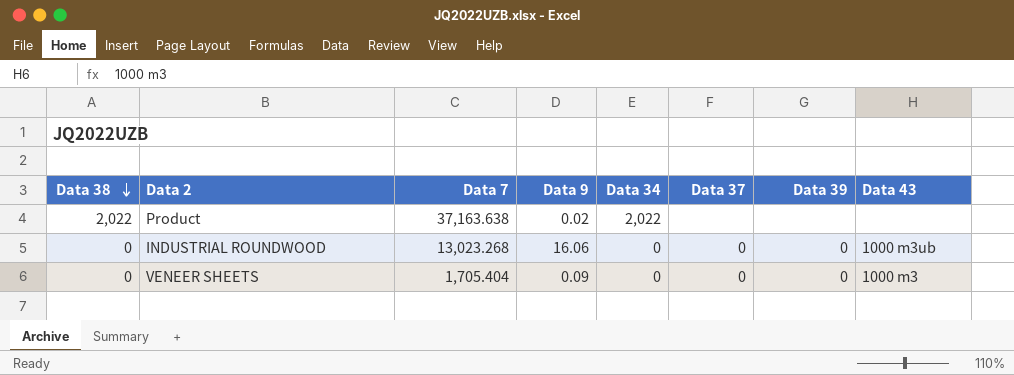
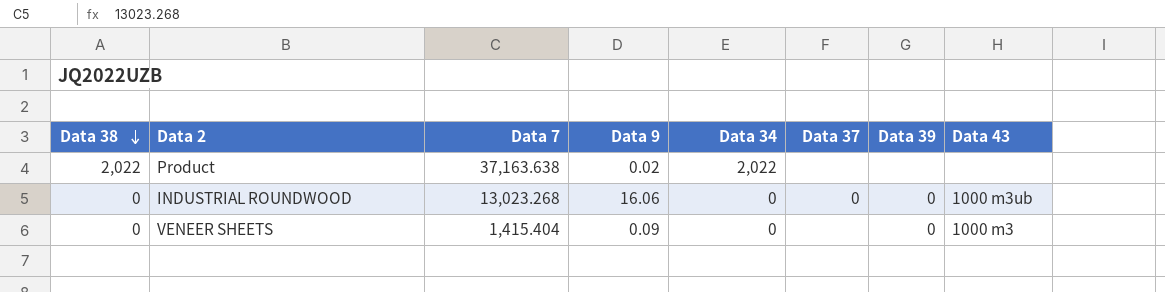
VENEER SHEETS | Data 7: 1,705.404 -> 1,415.404
VENEER SHEETS | Data 37: 0 -> none

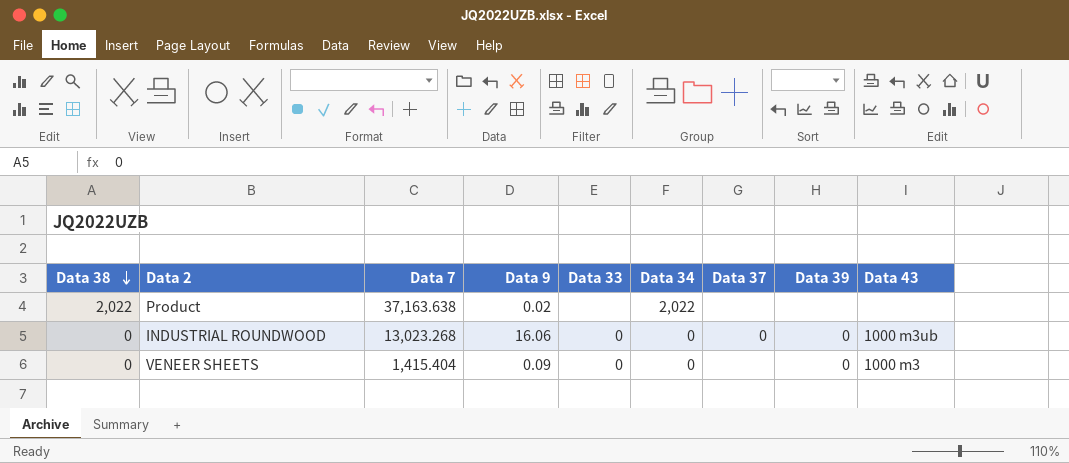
column Data 33 | position: none -> 5

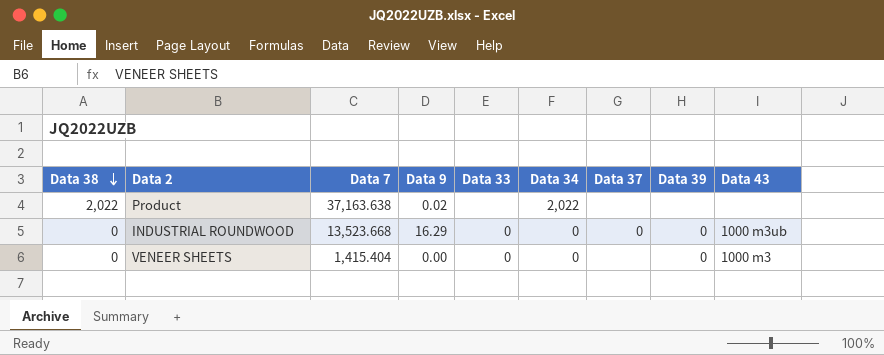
INDUSTRIAL ROUNDWOOD | Data 7: 13,023.268 -> 13,523.668
INDUSTRIAL ROUNDWOOD | Data 9: 16.06 -> 16.29
VENEER SHEETS | Data 9: 0.09 -> 0.00

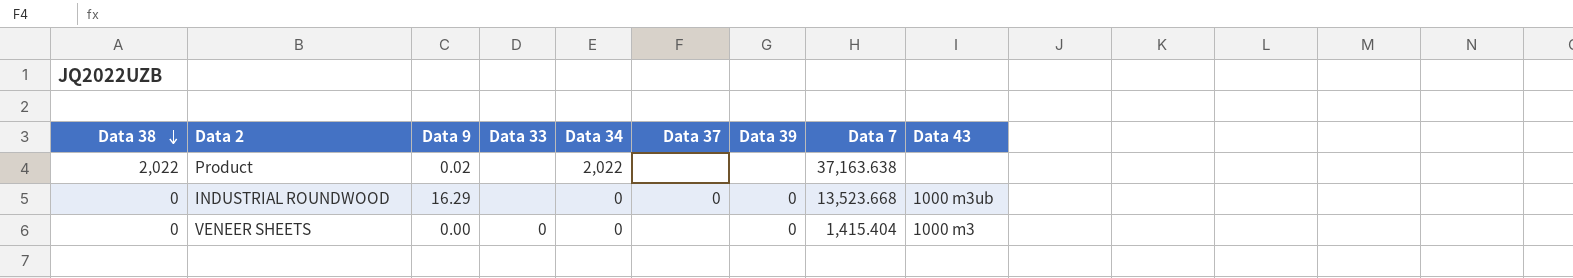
column Data 7 | position: 3 -> 8
INDUSTRIAL ROUNDWOOD | Data 33: 0 -> none

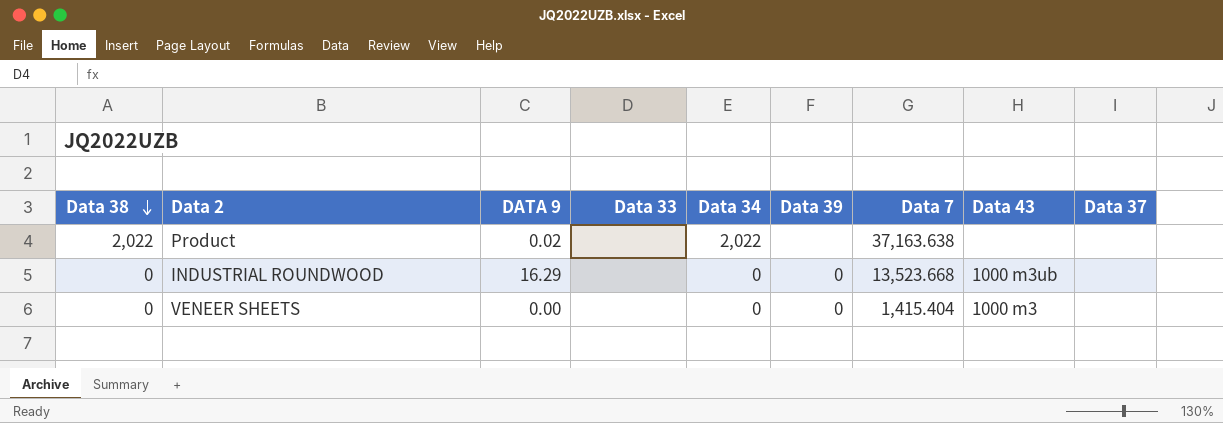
column name: Data 9 -> DATA 9
column Data 37 | position: 6 -> 9
INDUSTRIAL ROUNDWOOD | Data 37: 0 -> none
VENEER SHEETS | Data 33: 0 -> none

